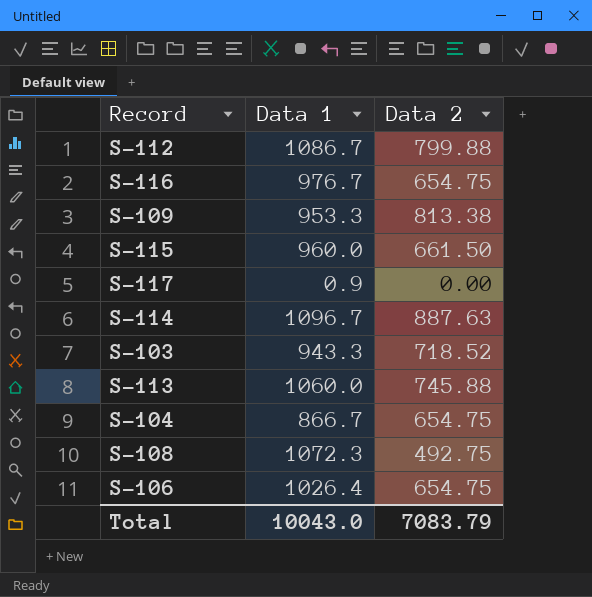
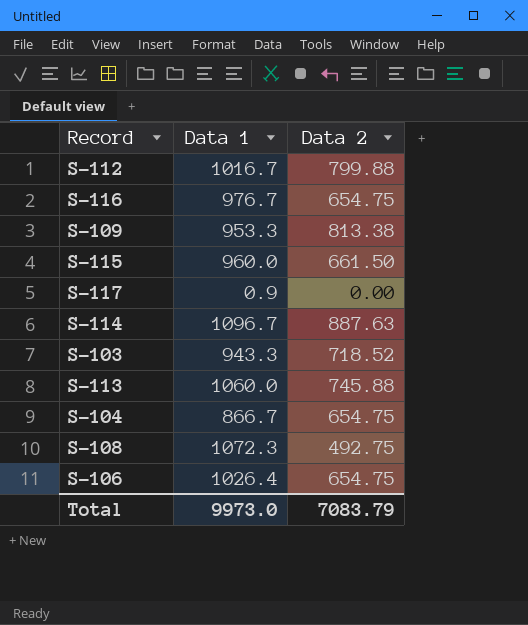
S-112 | Data 1: 1086.7 -> 1016.7
Total | Data 1: 10043.0 -> 9973.0

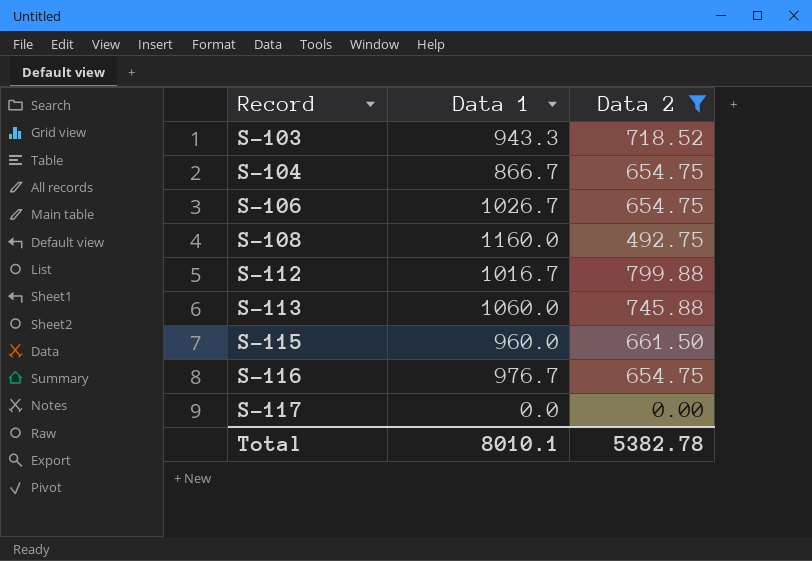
filter: none -> Data 2 <= 799.88
row order: none -> Record ascending
S-106 | Data 1: 1026.4 -> 1026.7
S-108 | Data 1: 1072.3 -> 1160.0
S-117 | Data 1: 0.9 -> 0.0
Total | Data 1: 9973.0 -> 8010.1
Total | Data 2: 7083.79 -> 5382.78

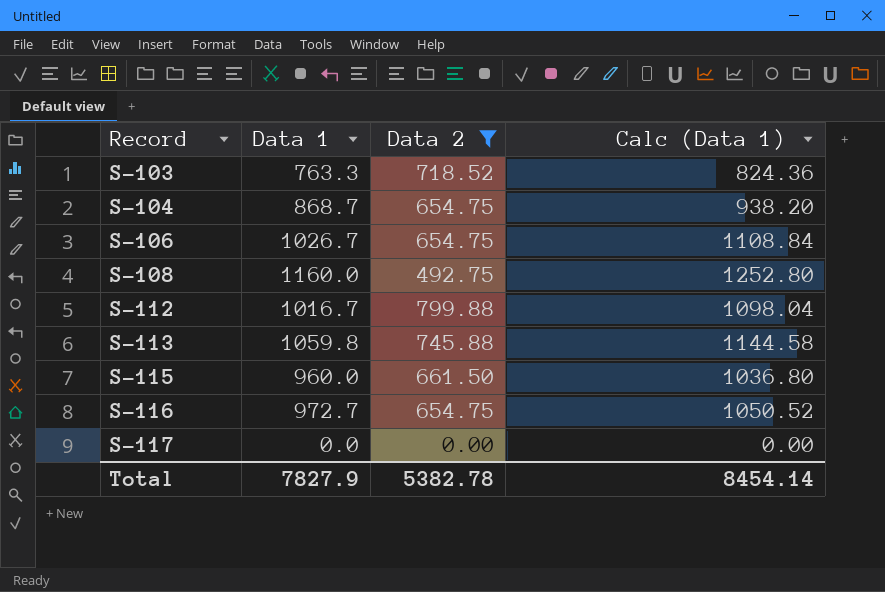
column Calc (Data 1) | formula: none -> [Data 1] * 1.08
S-103 | Data 1: 943.3 -> 763.3
S-104 | Data 1: 866.7 -> 868.7
S-113 | Data 1: 1060.0 -> 1059.8
S-116 | Data 1: 976.7 -> 972.7
Total | Data 1: 8010.1 -> 7827.9

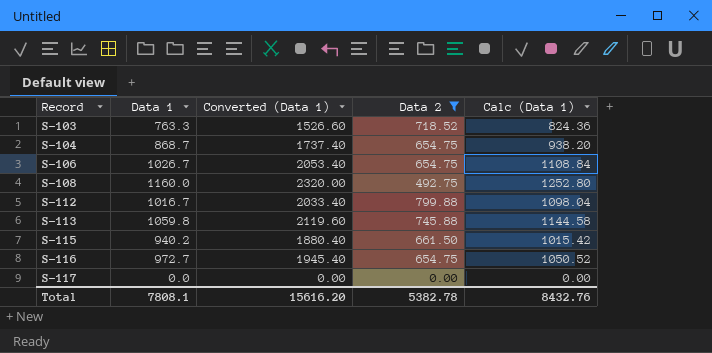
column Converted (Data 1) | formula: none -> [Data 1] * 2
S-115 | Data 1: 960.0 -> 940.2
S-115 | Calc (Data 1): 1036.80 -> 1015.42
Total | Data 1: 7827.9 -> 7808.1
Total | Calc (Data 1): 8454.14 -> 8432.76

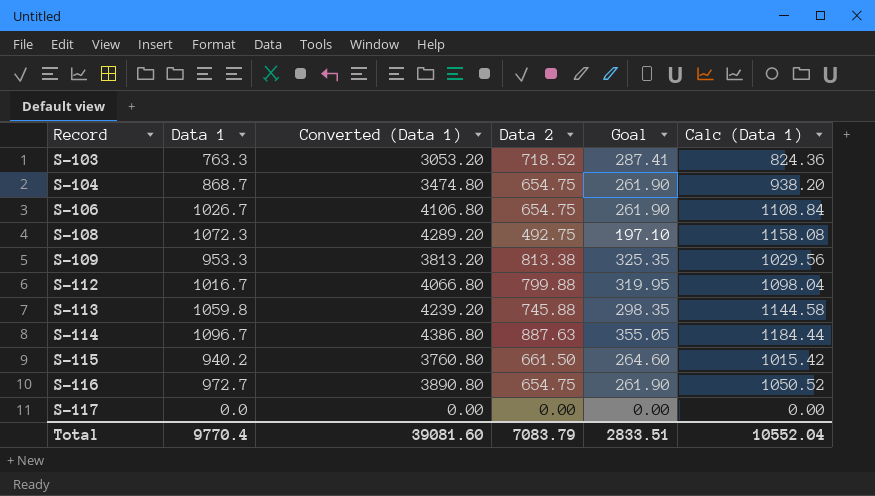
filter: Data 2 <= 799.88 -> none
column Converted (Data 1) | formula: [Data 1] * 2 -> [Data 1] * 4
column Goal | formula: none -> [Data 2] * 0.4
S-108 | Data 1: 1160.0 -> 1072.3
S-108 | Calc (Data 1): 1252.80 -> 1158.08
Total | Data 1: 7808.1 -> 9770.4
Total | Converted (Data 1): 15616.20 -> 39081.60
Total | Data 2: 5382.78 -> 7083.79
Total | Calc (Data 1): 8432.76 -> 10552.04

